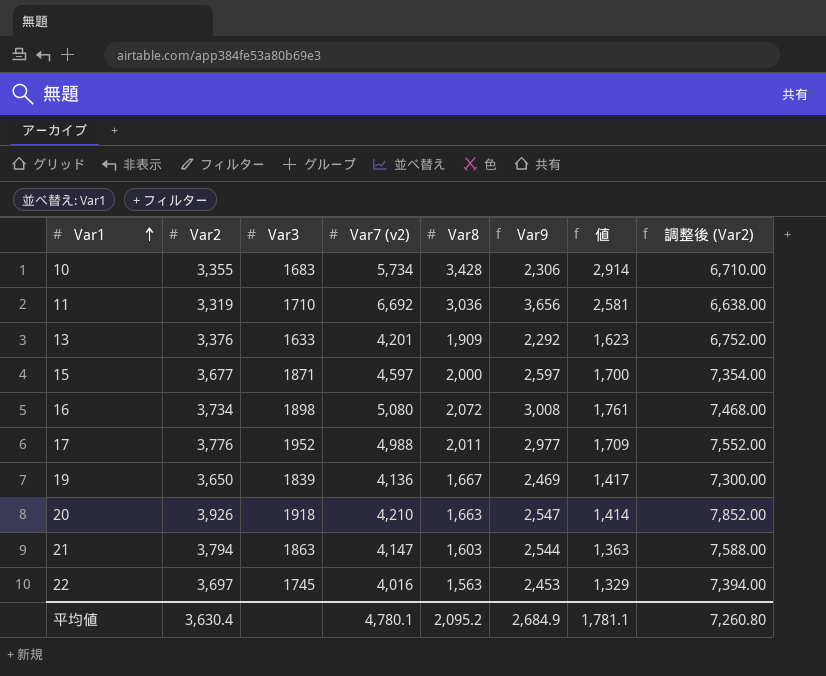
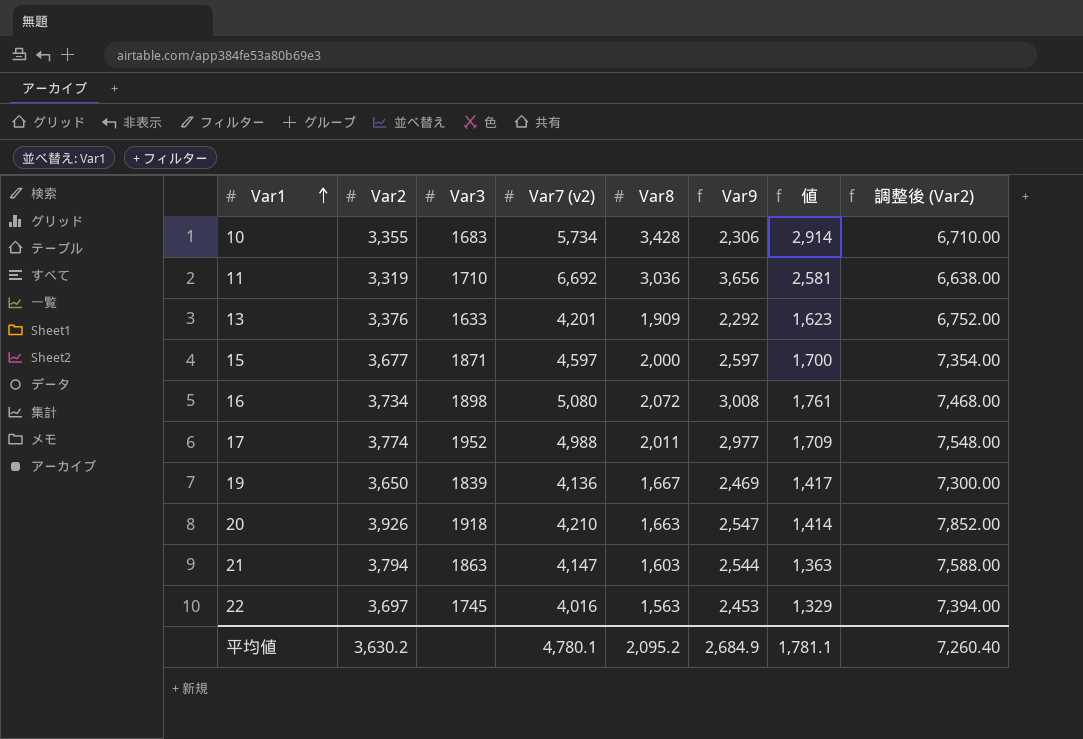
17 | Var2: 3,776 -> 3,774
17 | 調整後 (Var2): 7,552.00 -> 7,548.00
平均値 | Var2: 3,630.4 -> 3,630.2
平均値 | 調整後 (Var2): 7,260.80 -> 7,260.40

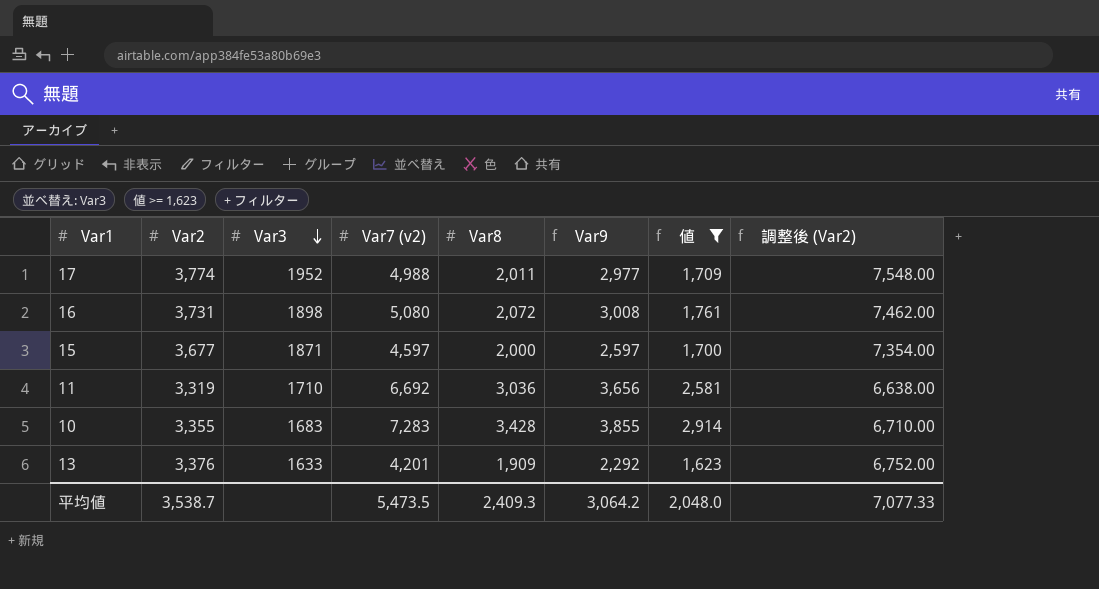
filter: none -> 値 >= 1,623
row order: Var1 ascending -> Var3 descending
16 | Var2: 3,734 -> 3,731
16 | 調整後 (Var2): 7,468.00 -> 7,462.00
10 | Var7 (v2): 5,734 -> 7,283
10 | Var9: 2,306 -> 3,855
平均値 | Var2: 3,630.2 -> 3,538.7
平均値 | Var7 (v2): 4,780.1 -> 5,473.5
平均値 | Var8: 2,095.2 -> 2,409.3
平均値 | Var9: 2,684.9 -> 3,064.2
平均値 | 値: 1,781.1 -> 2,048.0
平均値 | 調整後 (Var2): 7,260.40 -> 7,077.33

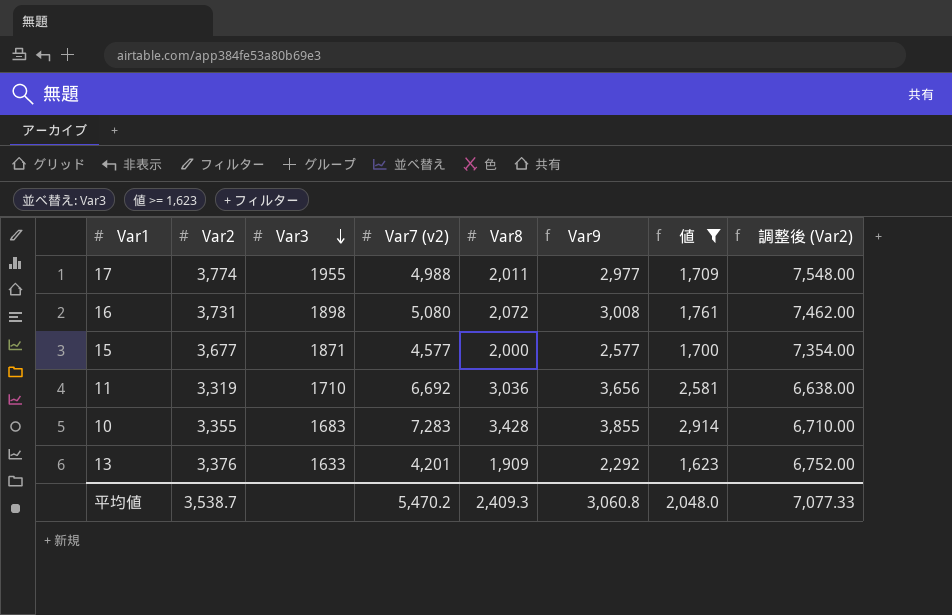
17 | Var3: 1952 -> 1955
15 | Var7 (v2): 4,597 -> 4,577
15 | Var9: 2,597 -> 2,577
平均値 | Var7 (v2): 5,473.5 -> 5,470.2
平均値 | Var9: 3,064.2 -> 3,060.8

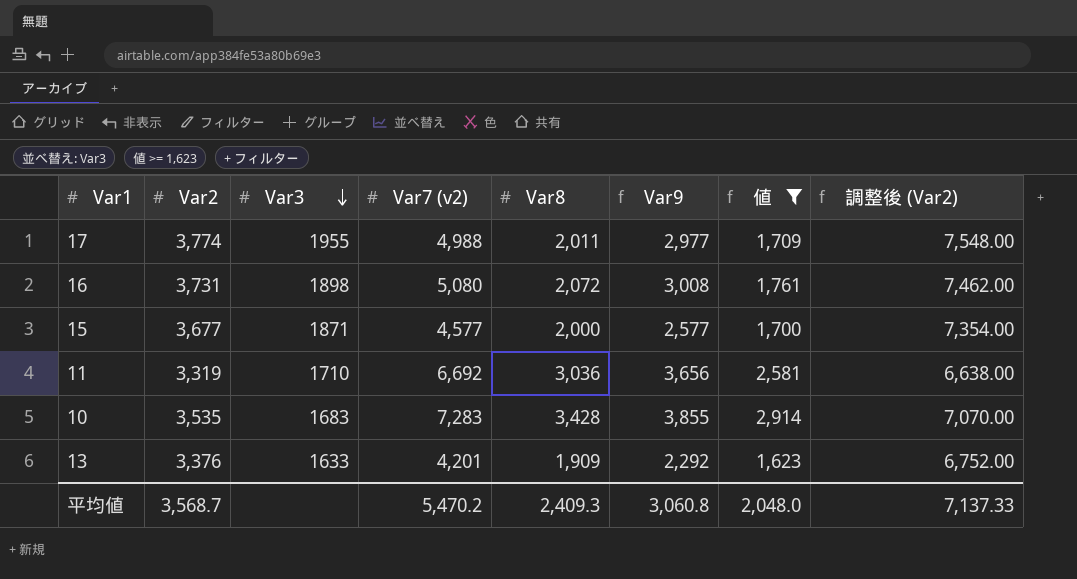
10 | Var2: 3,355 -> 3,535
10 | 調整後 (Var2): 6,710.00 -> 7,070.00
平均値 | Var2: 3,538.7 -> 3,568.7
平均値 | 調整後 (Var2): 7,077.33 -> 7,137.33

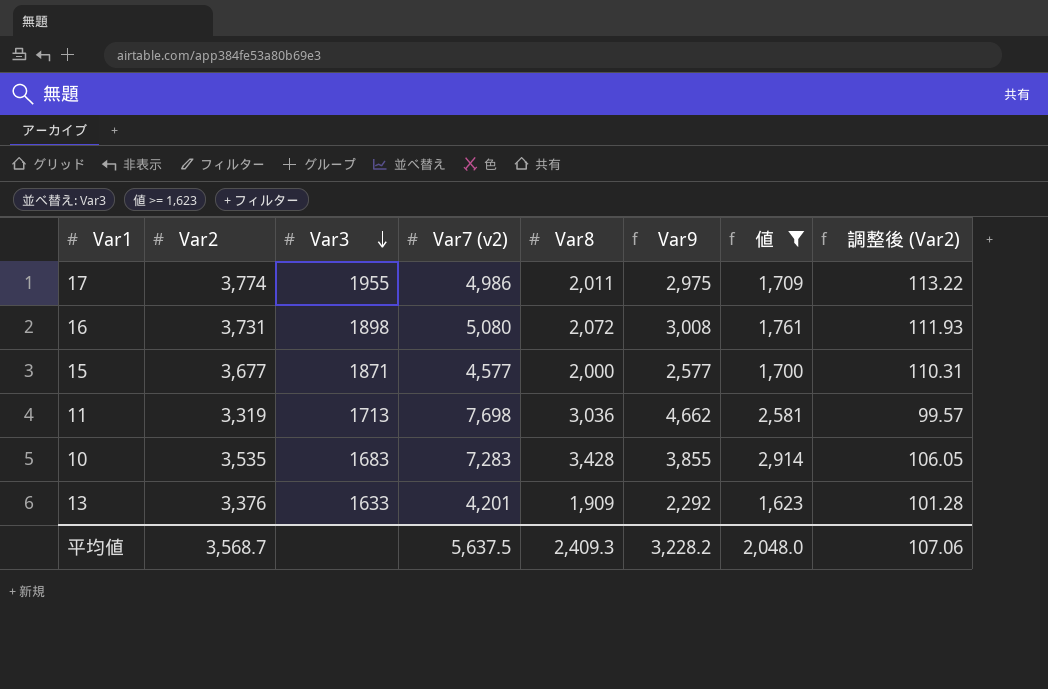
column 調整後 (Var2) | formula: [Var2] * 2 -> [Var2] * 0.03
17 | Var7 (v2): 4,988 -> 4,986
17 | Var9: 2,977 -> 2,975
11 | Var3: 1710 -> 1713
11 | Var7 (v2): 6,692 -> 7,698
11 | Var9: 3,656 -> 4,662
平均値 | Var7 (v2): 5,470.2 -> 5,637.5
平均値 | Var9: 3,060.8 -> 3,228.2
平均値 | 調整後 (Var2): 7,137.33 -> 107.06

